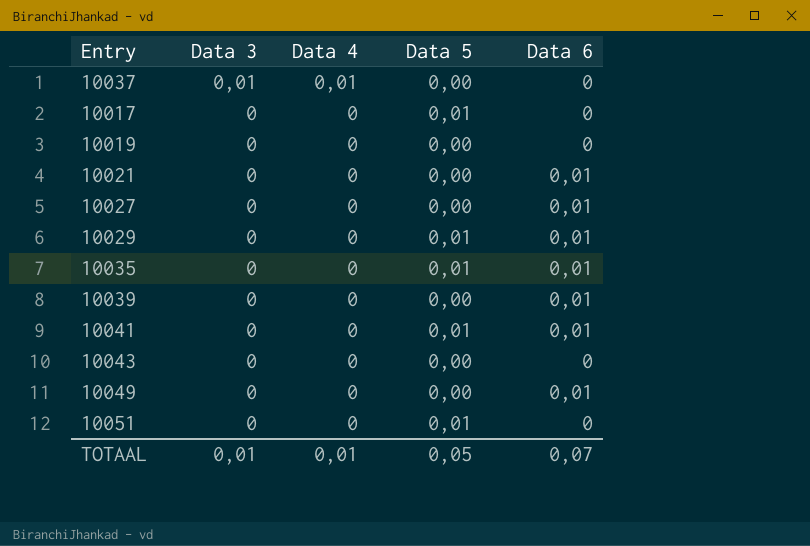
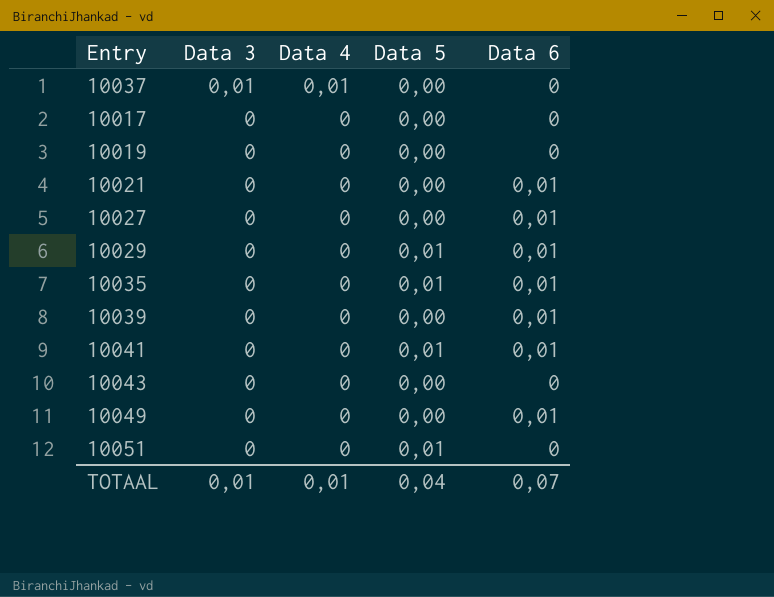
10017 | Data 5: 0,01 -> 0,00
TOTAAL | Data 5: 0,05 -> 0,04

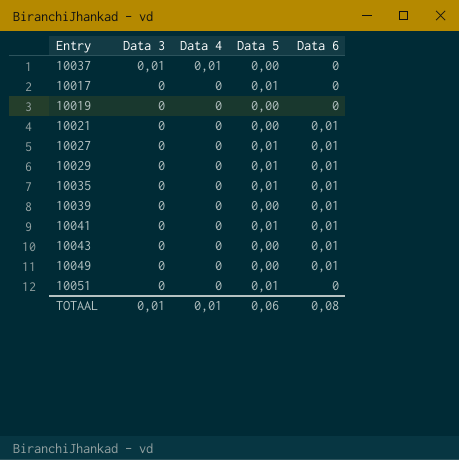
10017 | Data 5: 0,00 -> 0,01
10027 | Data 5: 0,00 -> 0,01
10043 | Data 6: 0 -> 0,01
TOTAAL | Data 5: 0,04 -> 0,06
TOTAAL | Data 6: 0,07 -> 0,08

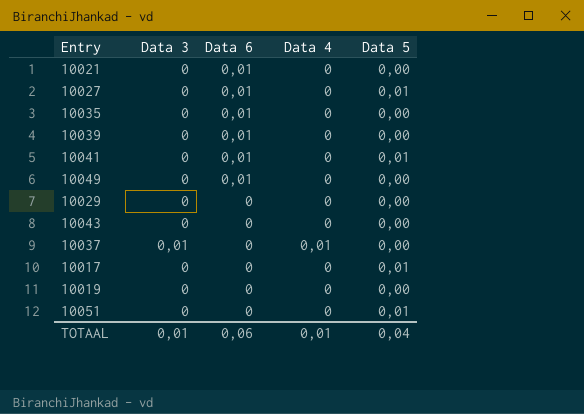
row order: Data 3 descending -> Data 6 descending
column Data 6 | position: 5 -> 3
10035 | Data 5: 0,01 -> 0,00
10029 | Data 6: 0,01 -> 0
10029 | Data 5: 0,01 -> 0,00
10043 | Data 6: 0,01 -> 0
TOTAAL | Data 6: 0,08 -> 0,06
TOTAAL | Data 5: 0,06 -> 0,04

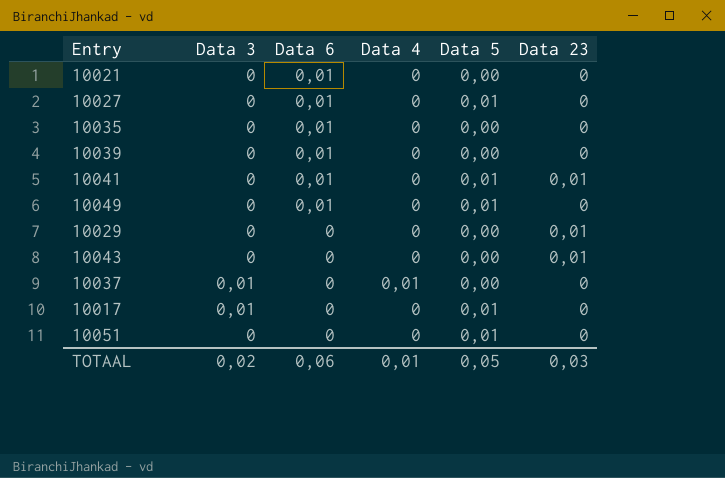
column Data 23 | position: none -> 6
row 10019: 0 | 0 | 0 | 0,00 -> none
10049 | Data 5: 0,00 -> 0,01
10017 | Data 3: 0 -> 0,01
TOTAAL | Data 3: 0,01 -> 0,02
TOTAAL | Data 5: 0,04 -> 0,05

